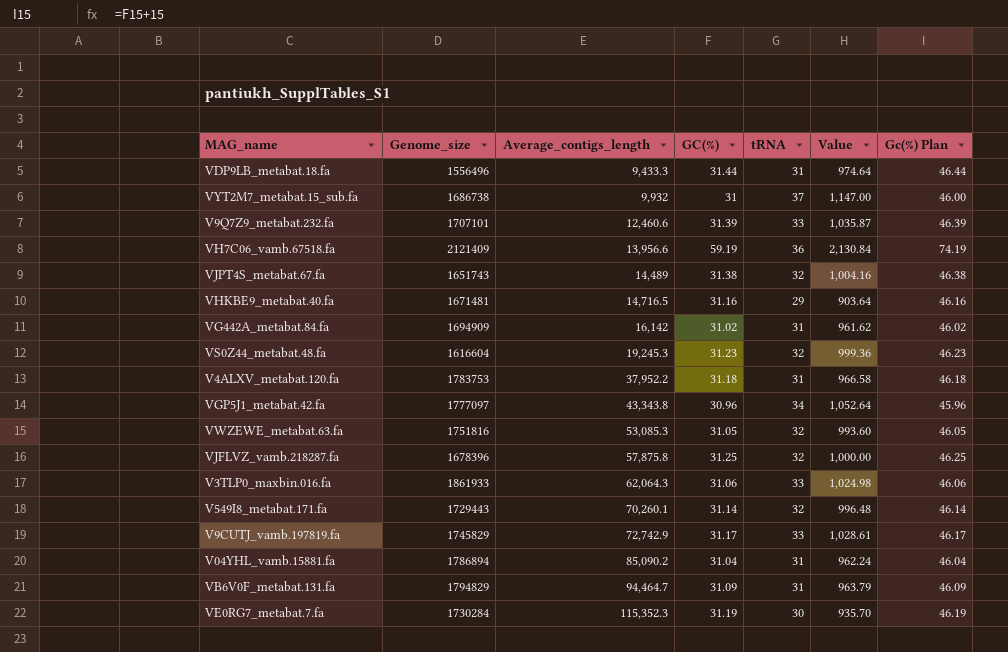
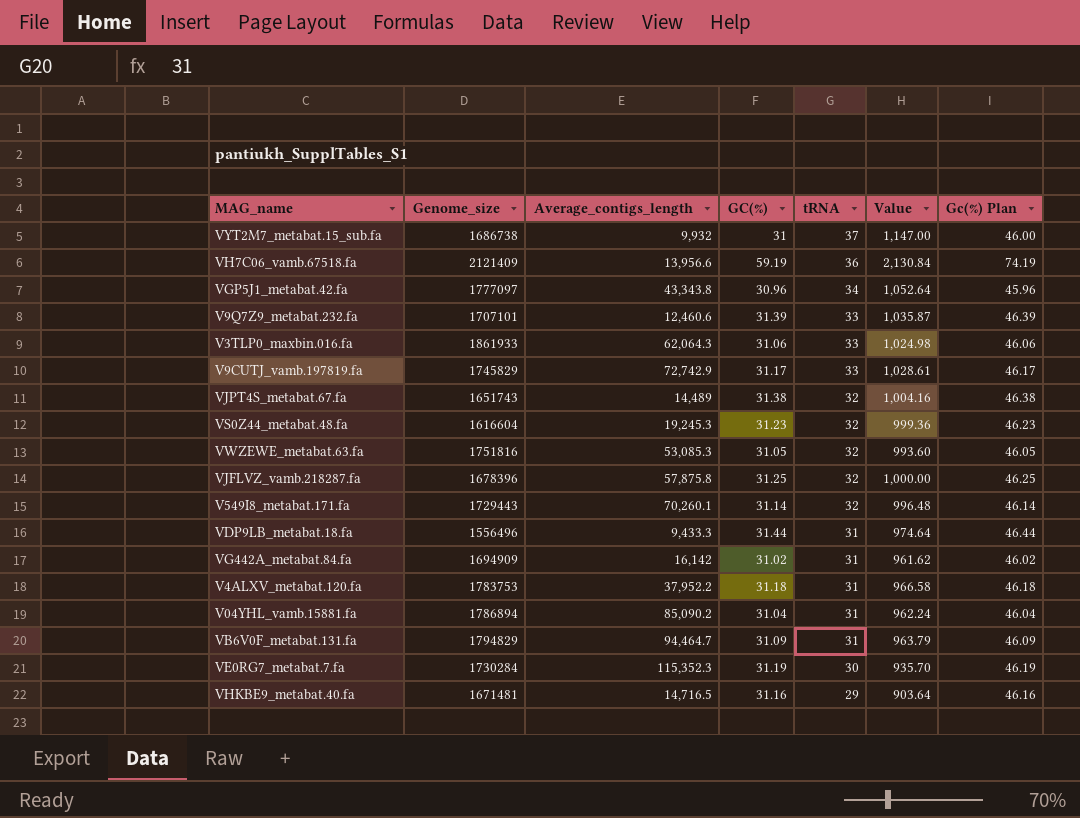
row order: Average_contigs_length ascending -> tRNA descending

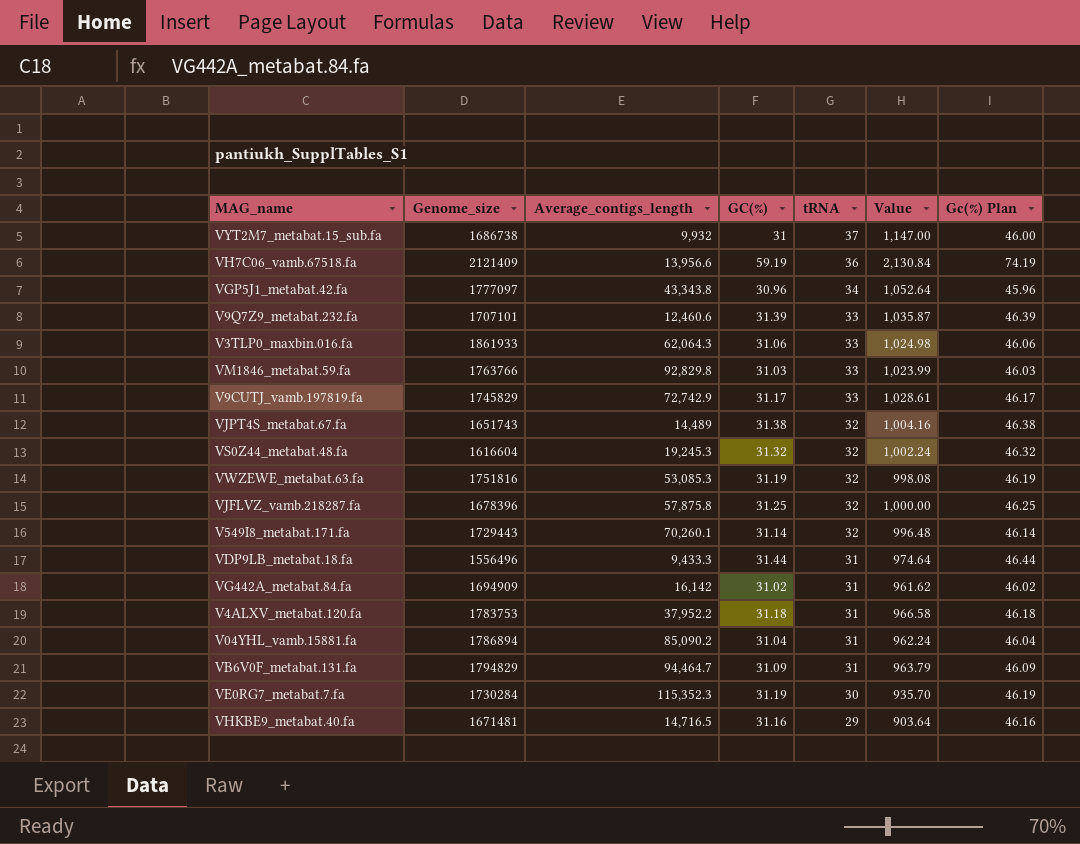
row VM1846_metabat.59.fa: none -> 1763766 | 92,829.8 | 31.03 | 33 | 1,023.99 | 46.03
VS0Z44_metabat.48.fa | GC(%): 31.23 -> 31.32
VS0Z44_metabat.48.fa | Value: 999.36 -> 1,002.24
VS0Z44_metabat.48.fa | Gc(%) Plan: 46.23 -> 46.32
VWZEWE_metabat.63.fa | GC(%): 31.05 -> 31.19
VWZEWE_metabat.63.fa | Value: 993.60 -> 998.08
VWZEWE_metabat.63.fa | Gc(%) Plan: 46.05 -> 46.19

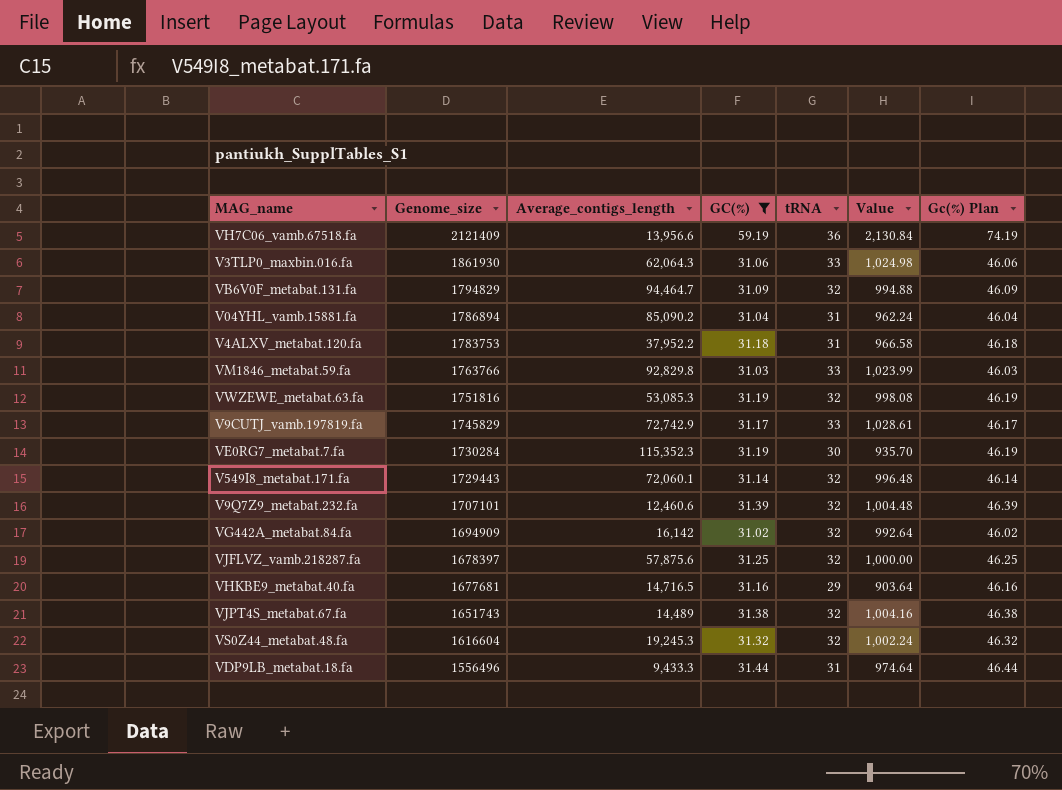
filter: none -> GC(%) >= 31.02
row order: tRNA descending -> Genome_size descending
V3TLP0_maxbin.016.fa | Genome_size: 1861933 -> 1861930
VB6V0F_metabat.131.fa | tRNA: 31 -> 32
VB6V0F_metabat.131.fa | Value: 963.79 -> 994.88
V549I8_metabat.171.fa | Average_contigs_length: 70,260.1 -> 72,060.1
V9Q7Z9_metabat.232.fa | tRNA: 33 -> 32
V9Q7Z9_metabat.232.fa | Value: 1,035.87 -> 1,004.48
VG442A_metabat.84.fa | tRNA: 31 -> 32
VG442A_metabat.84.fa | Value: 961.62 -> 992.64
VJFLVZ_vamb.218287.fa | Genome_size: 1678396 -> 1678397
VJFLVZ_vamb.218287.fa | Average_contigs_length: 57,875.8 -> 57,875.6
VHKBE9_metabat.40.fa | Genome_size: 1671481 -> 1677681

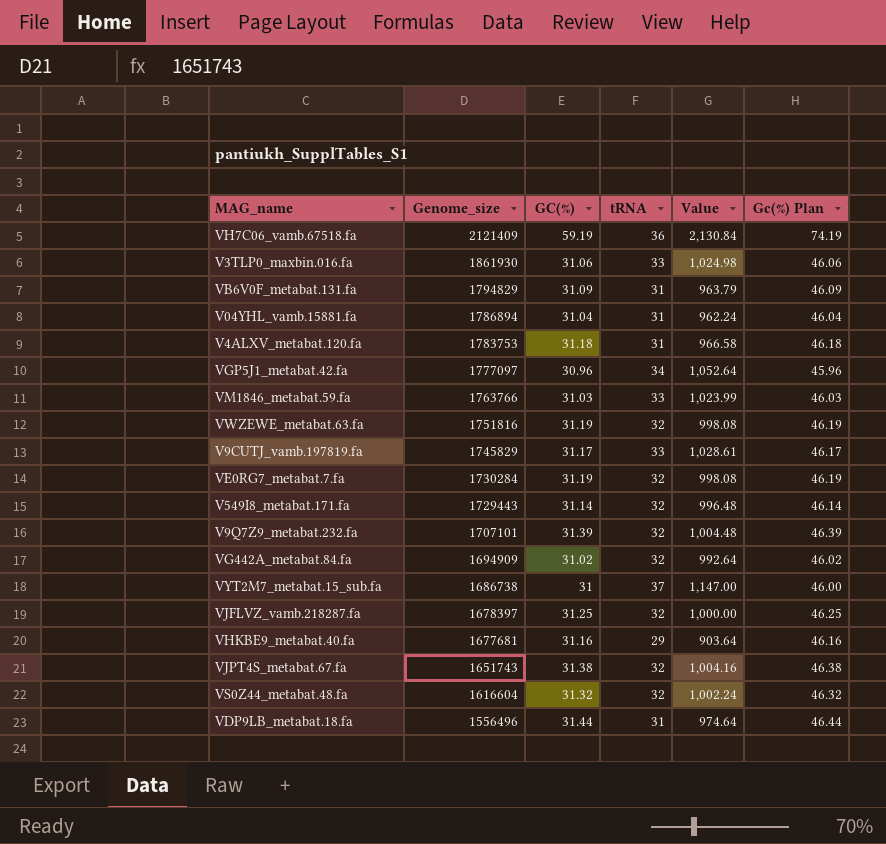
filter: GC(%) >= 31.02 -> none
column Average_contigs_length | position: 3 -> none
VB6V0F_metabat.131.fa | tRNA: 32 -> 31
VB6V0F_metabat.131.fa | Value: 994.88 -> 963.79
VE0RG7_metabat.7.fa | tRNA: 30 -> 32
VE0RG7_metabat.7.fa | Value: 935.70 -> 998.08

